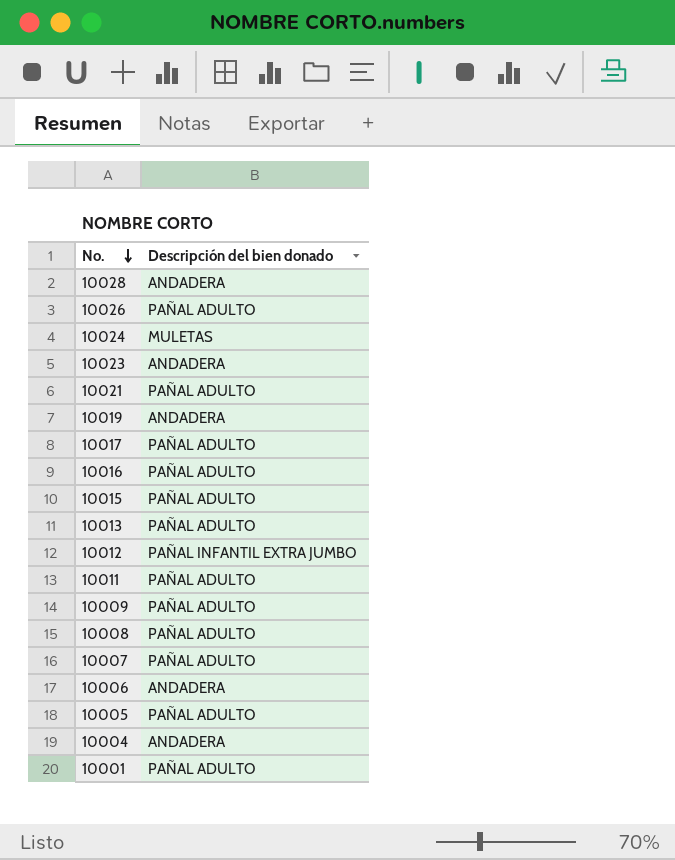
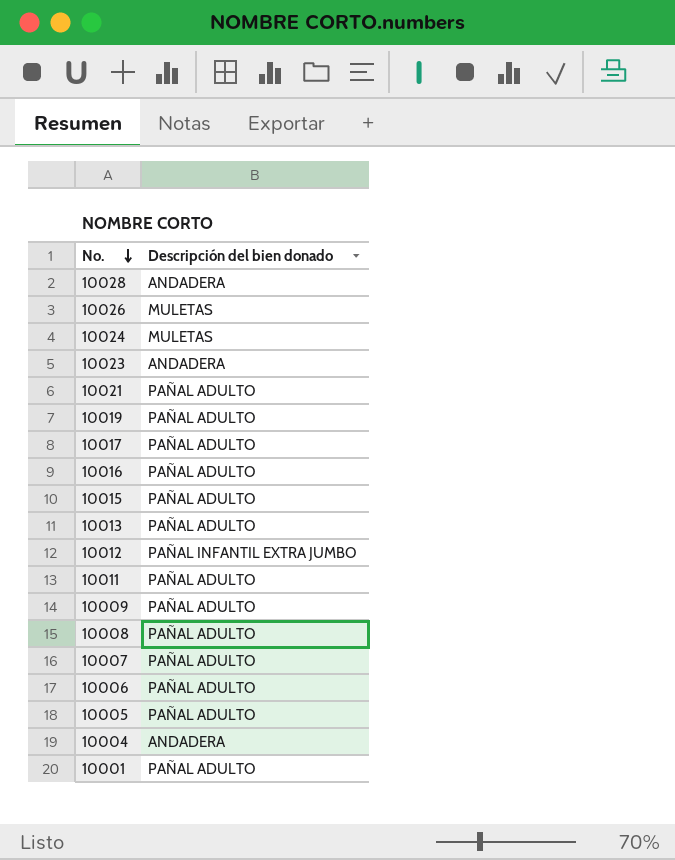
10026 | Descripción del bien donado: PAÑAL ADULTO -> MULETAS
10019 | Descripción del bien donado: ANDADERA -> PAÑAL ADULTO
10006 | Descripción del bien donado: ANDADERA -> PAÑAL ADULTO

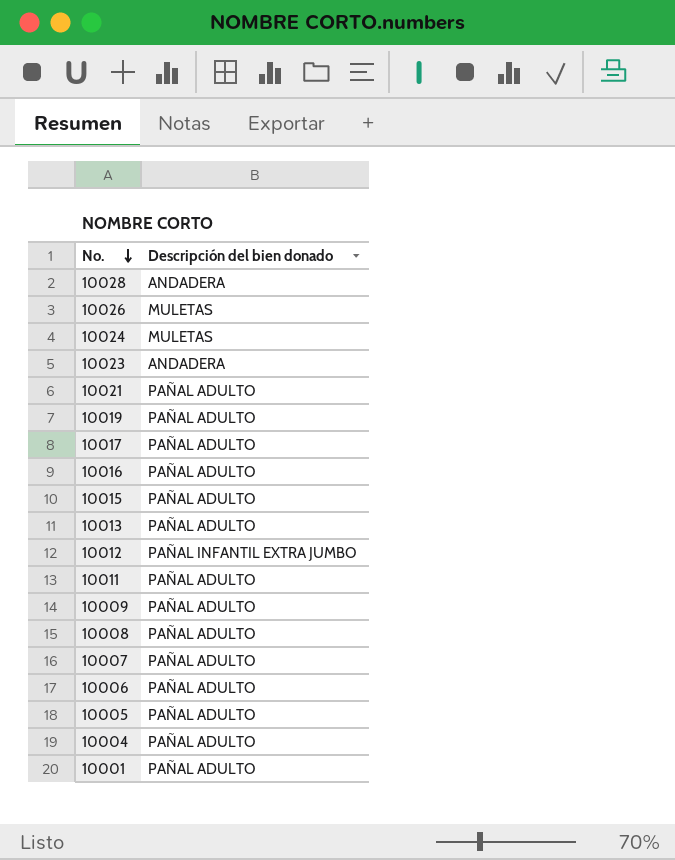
10004 | Descripción del bien donado: ANDADERA -> PAÑAL ADULTO

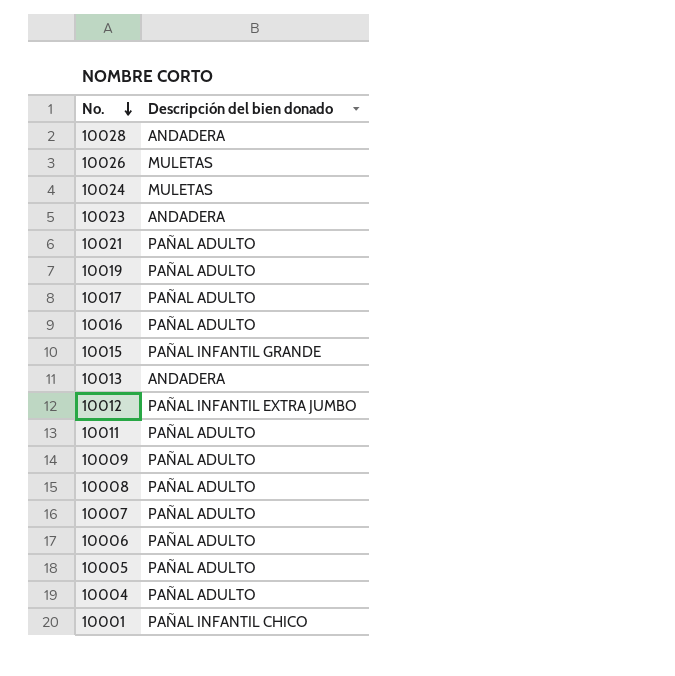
10015 | Descripción del bien donado: PAÑAL ADULTO -> PAÑAL INFANTIL GRANDE
10013 | Descripción del bien donado: PAÑAL ADULTO -> ANDADERA
10001 | Descripción del bien donado: PAÑAL ADULTO -> PAÑAL INFANTIL CHICO

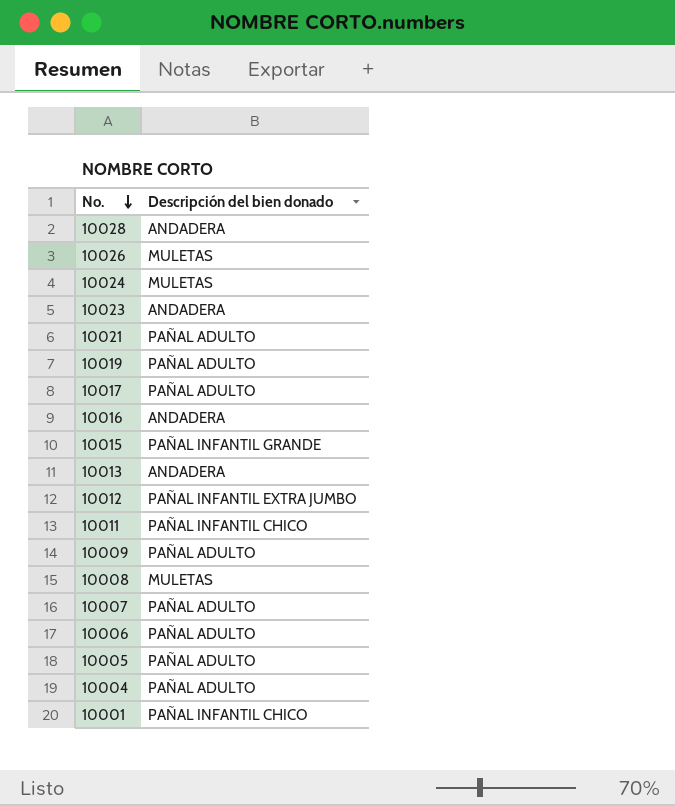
10016 | Descripción del bien donado: PAÑAL ADULTO -> ANDADERA
10011 | Descripción del bien donado: PAÑAL ADULTO -> PAÑAL INFANTIL CHICO
10008 | Descripción del bien donado: PAÑAL ADULTO -> MULETAS

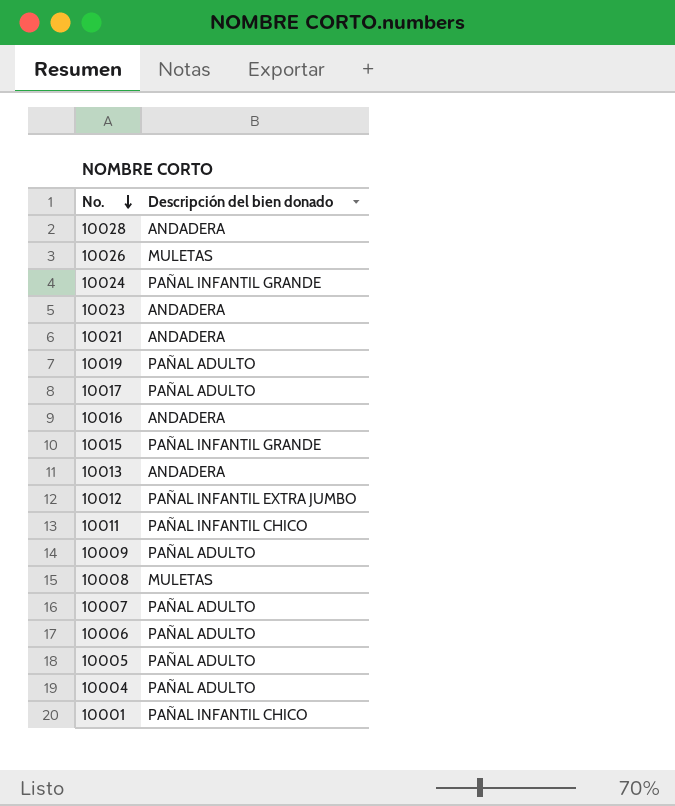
10024 | Descripción del bien donado: MULETAS -> PAÑAL INFANTIL GRANDE
10021 | Descripción del bien donado: PAÑAL ADULTO -> ANDADERA

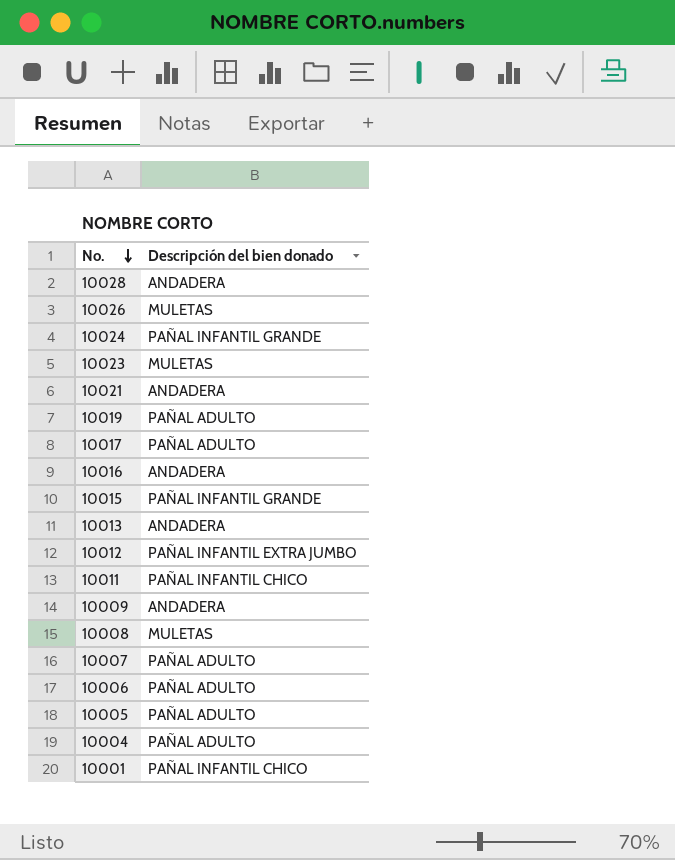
10023 | Descripción del bien donado: ANDADERA -> MULETAS
10009 | Descripción del bien donado: PAÑAL ADULTO -> ANDADERA

